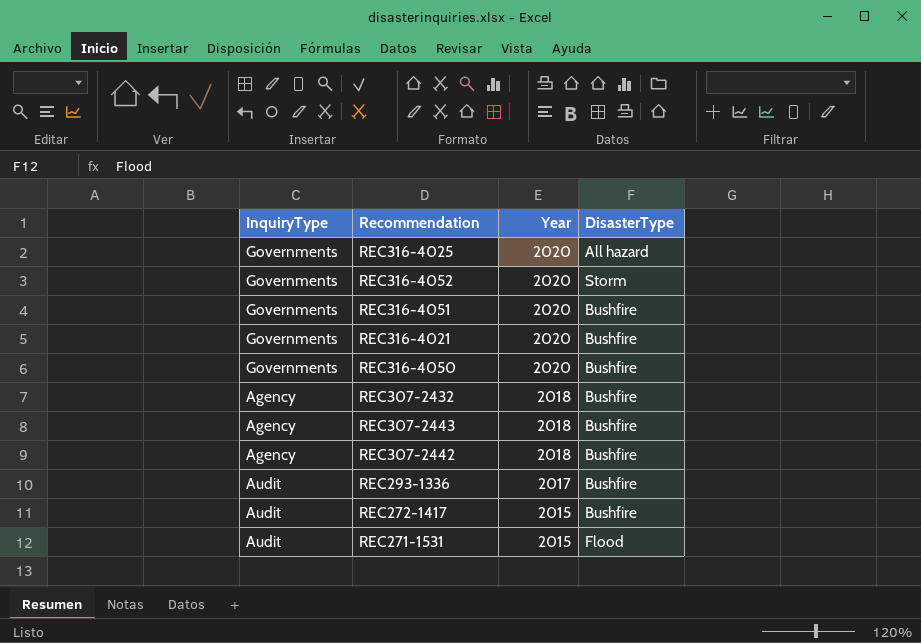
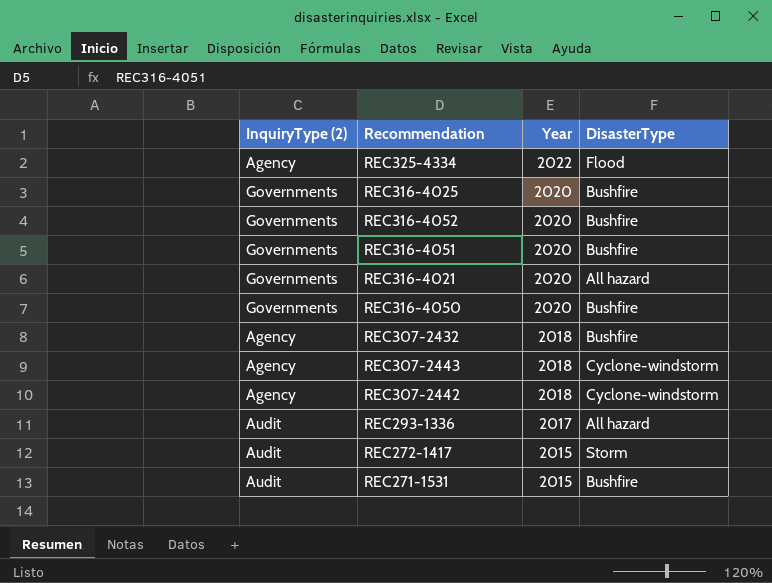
column name: InquiryType -> InquiryType (2)
row REC325-4334: none -> Agency | 2022 | Flood
REC316-4025 | DisasterType: All hazard -> Bushfire
REC316-4052 | DisasterType: Storm -> Bushfire
REC316-4021 | DisasterType: Bushfire -> All hazard
REC307-2443 | DisasterType: Bushfire -> Cyclone-windstorm
REC307-2442 | DisasterType: Bushfire -> Cyclone-windstorm
REC293-1336 | DisasterType: Bushfire -> All hazard
REC272-1417 | DisasterType: Bushfire -> Storm
REC271-1531 | DisasterType: Flood -> Bushfire

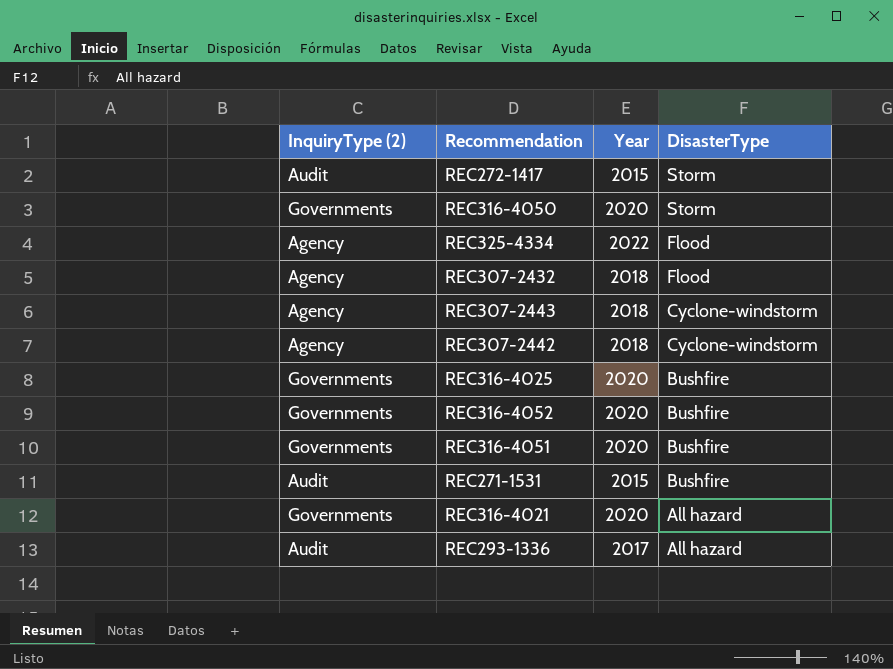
row order: Year descending -> DisasterType descending
REC316-4050 | DisasterType: Bushfire -> Storm
REC307-2432 | DisasterType: Bushfire -> Flood

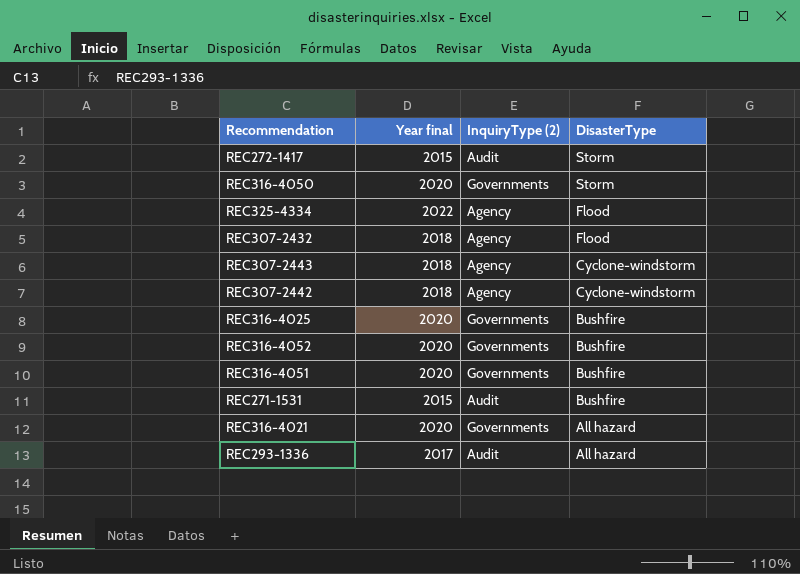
column name: Year -> Year final
column InquiryType (2) | position: 1 -> 3

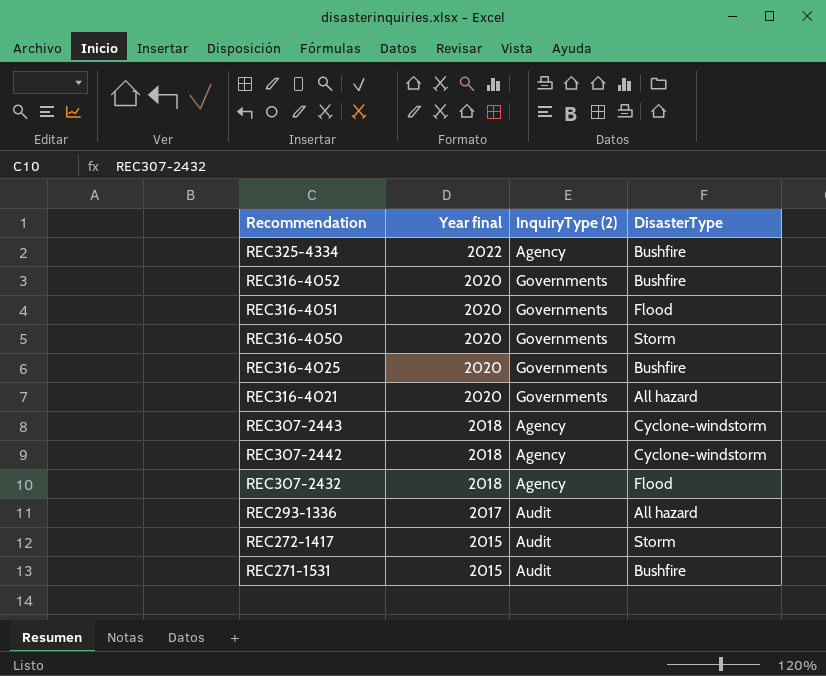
row order: DisasterType descending -> Recommendation descending
REC325-4334 | DisasterType: Flood -> Bushfire
REC316-4051 | DisasterType: Bushfire -> Flood

